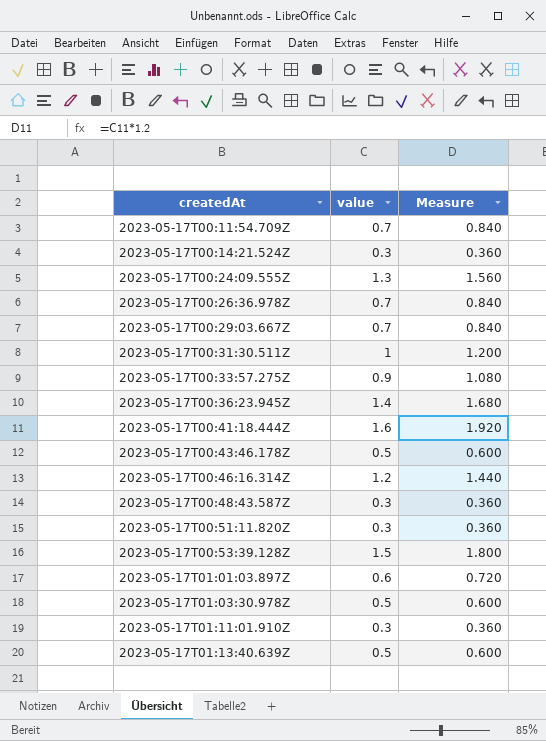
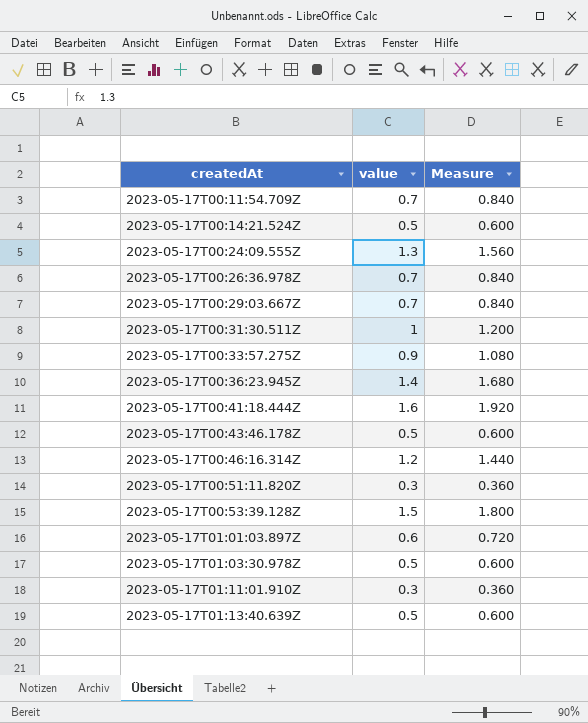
row 2023-05-17T00:48:43.587Z: 0.3 | 0.360 -> none
2023-05-17T00:14:21.524Z | value: 0.3 -> 0.5
2023-05-17T00:14:21.524Z | Measure: 0.360 -> 0.600

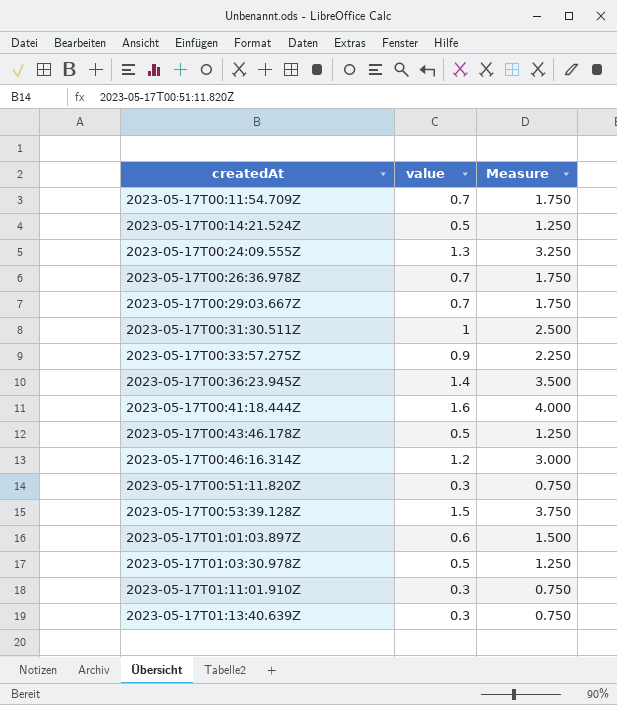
column Measure | formula: [value] * 1.2 -> [value] * 2.5
2023-05-17T01:13:40.639Z | value: 0.5 -> 0.3

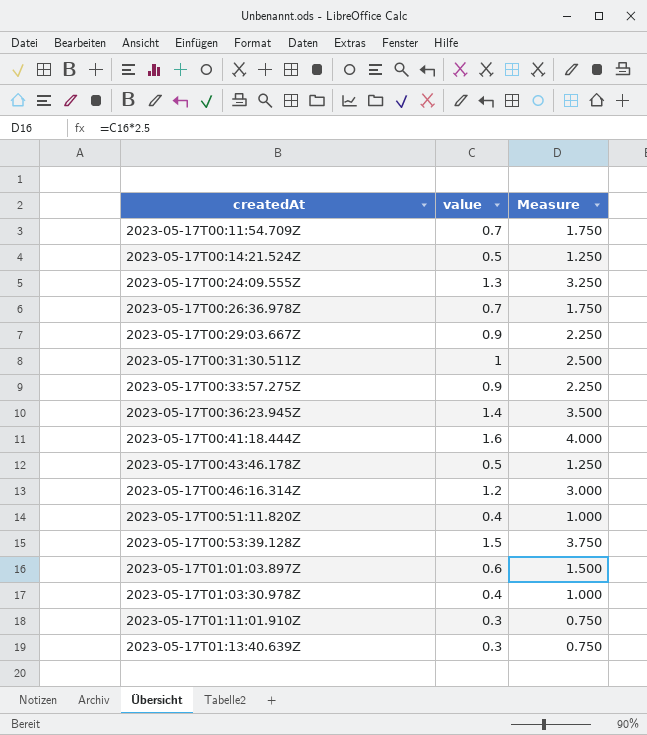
2023-05-17T00:29:03.667Z | value: 0.7 -> 0.9
2023-05-17T00:29:03.667Z | Measure: 1.750 -> 2.250
2023-05-17T00:51:11.820Z | value: 0.3 -> 0.4
2023-05-17T00:51:11.820Z | Measure: 0.750 -> 1.000
2023-05-17T01:03:30.978Z | value: 0.5 -> 0.4
2023-05-17T01:03:30.978Z | Measure: 1.250 -> 1.000

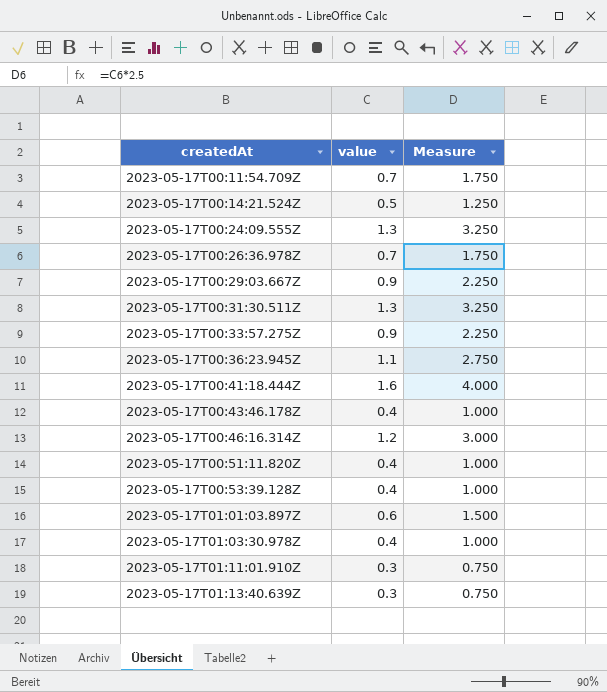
2023-05-17T00:31:30.511Z | value: 1 -> 1.3
2023-05-17T00:31:30.511Z | Measure: 2.500 -> 3.250
2023-05-17T00:36:23.945Z | value: 1.4 -> 1.1
2023-05-17T00:36:23.945Z | Measure: 3.500 -> 2.750
2023-05-17T00:43:46.178Z | value: 0.5 -> 0.4
2023-05-17T00:43:46.178Z | Measure: 1.250 -> 1.000
2023-05-17T00:53:39.128Z | value: 1.5 -> 0.4
2023-05-17T00:53:39.128Z | Measure: 3.750 -> 1.000

